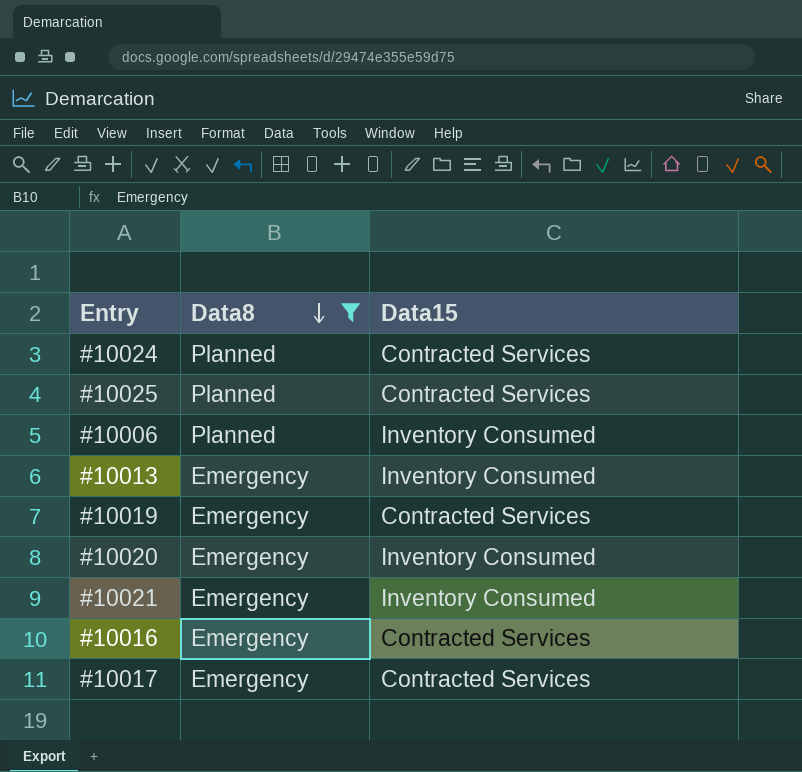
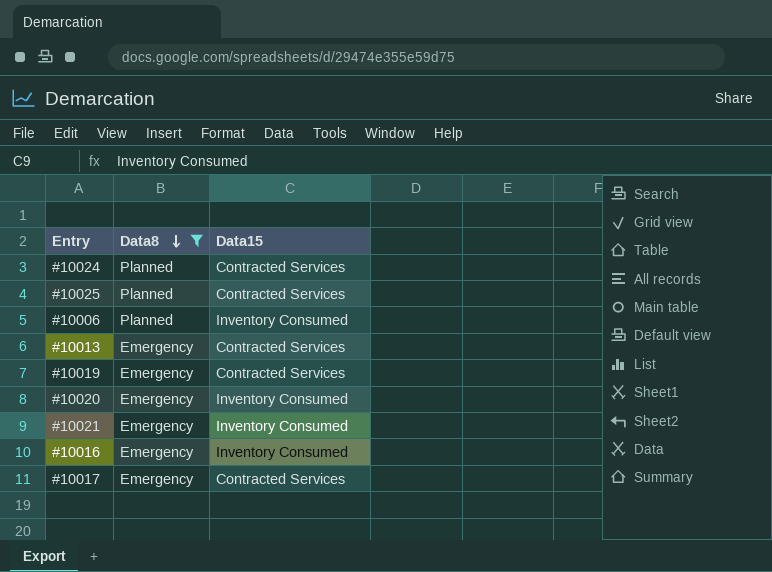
#10013 | Data15: Inventory Consumed -> Contracted Services
#10016 | Data15: Contracted Services -> Inventory Consumed

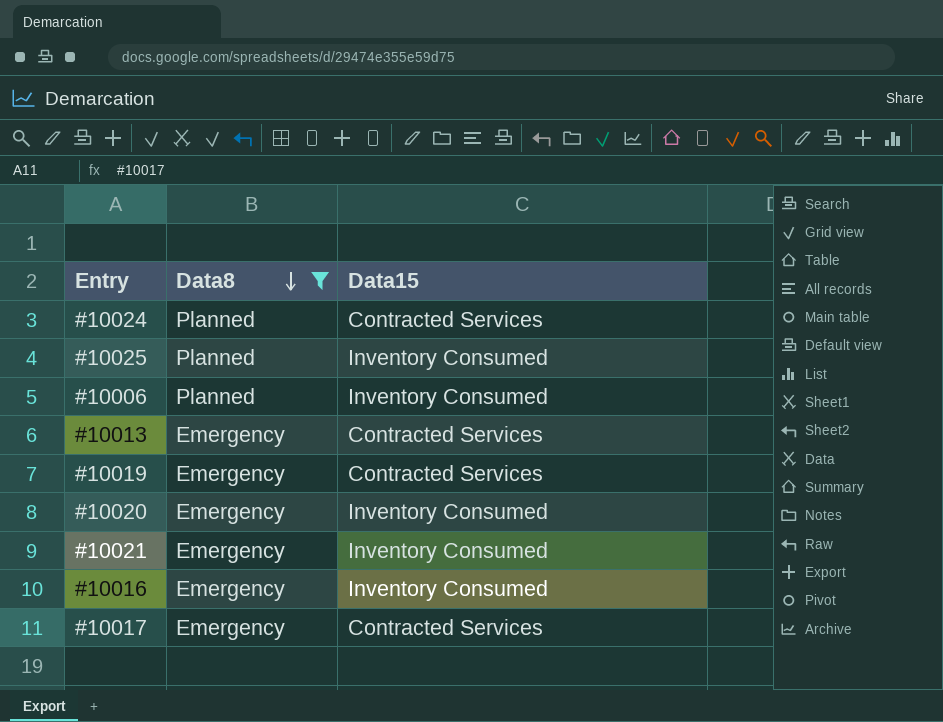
#10025 | Data15: Contracted Services -> Inventory Consumed

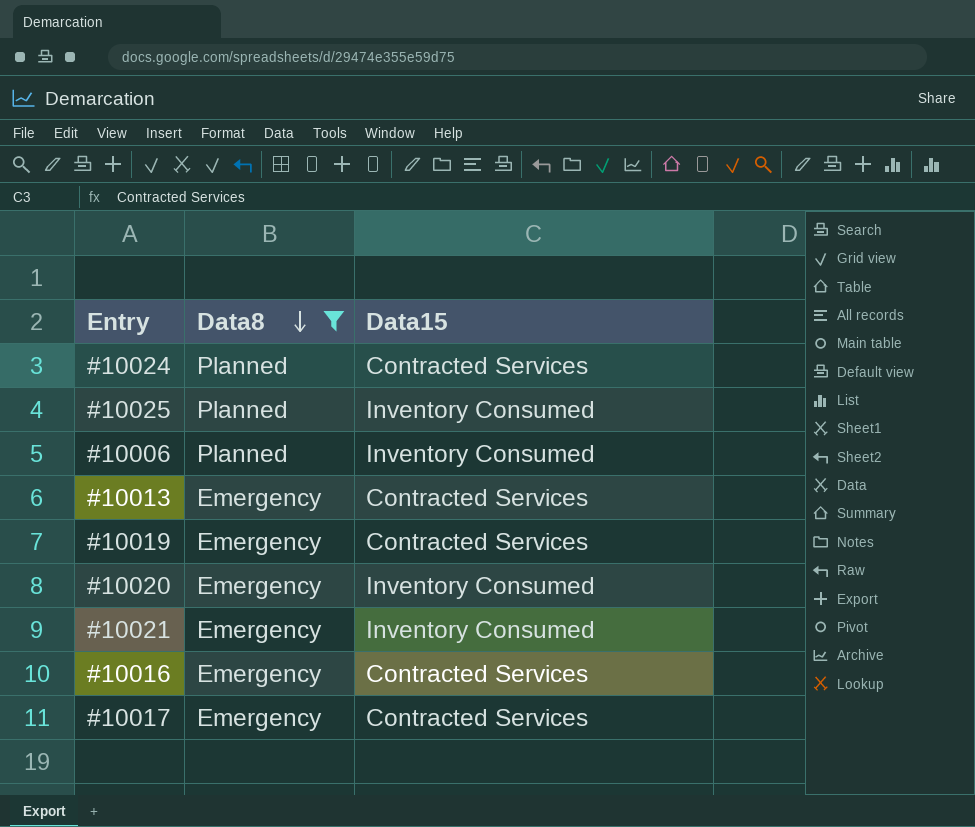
#10016 | Data15: Inventory Consumed -> Contracted Services

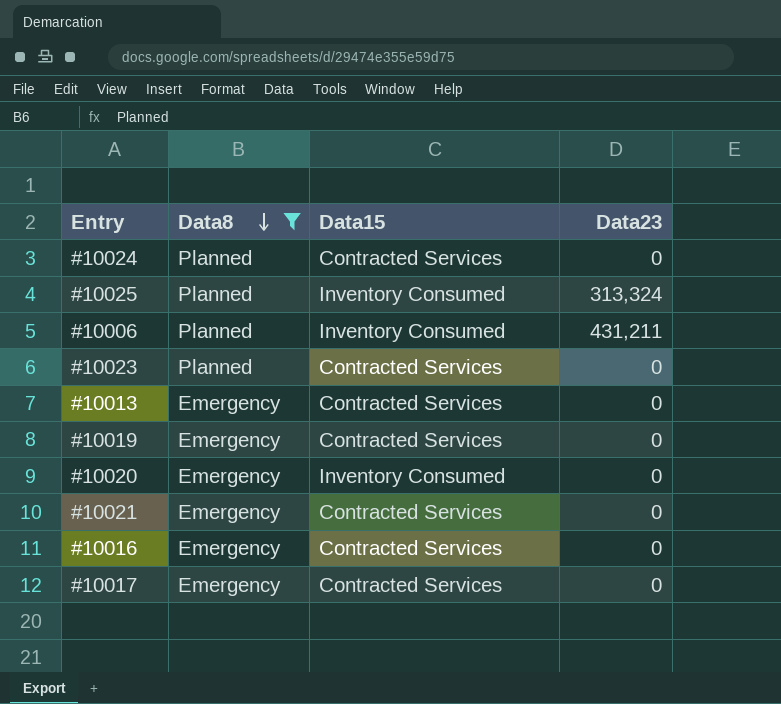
column Data23 | position: none -> 4
row #10023: none -> Planned | Contracted Services | 0
#10021 | Data15: Inventory Consumed -> Contracted Services

